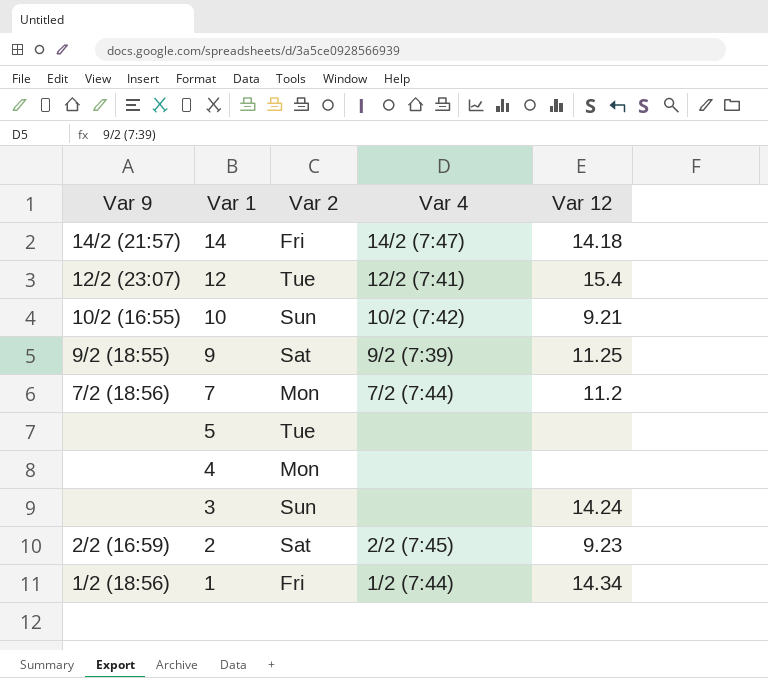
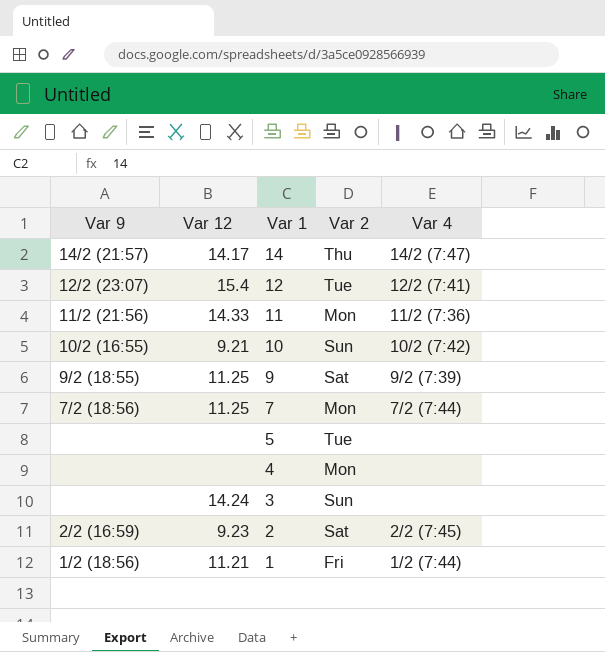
column Var 12 | position: 5 -> 2
14 | Var 12: 14.18 -> 14.17
14 | Var 2: Fri -> Thu
row 11: none -> 11/2 (21:56) | 14.33 | Mon | 11/2 (7:36)
7 | Var 12: 11.2 -> 11.25
1 | Var 12: 14.34 -> 11.21

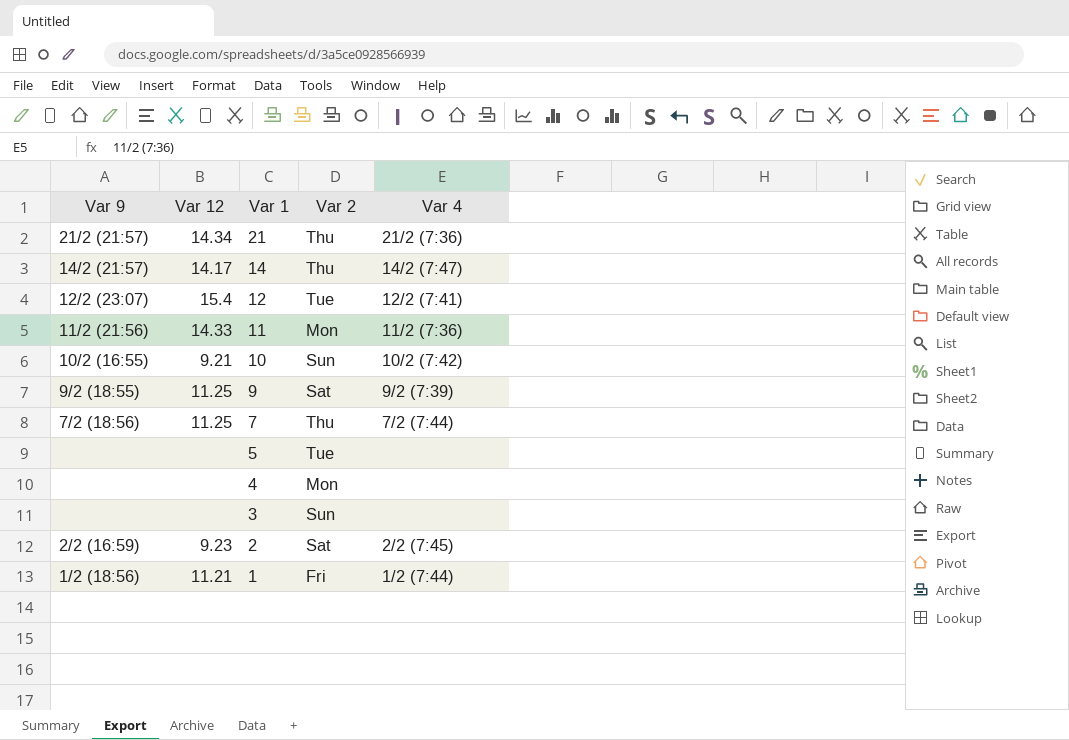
row 21: none -> 21/2 (21:57) | 14.34 | Thu | 21/2 (7:36)
7 | Var 2: Mon -> Thu
3 | Var 12: 14.24 -> none

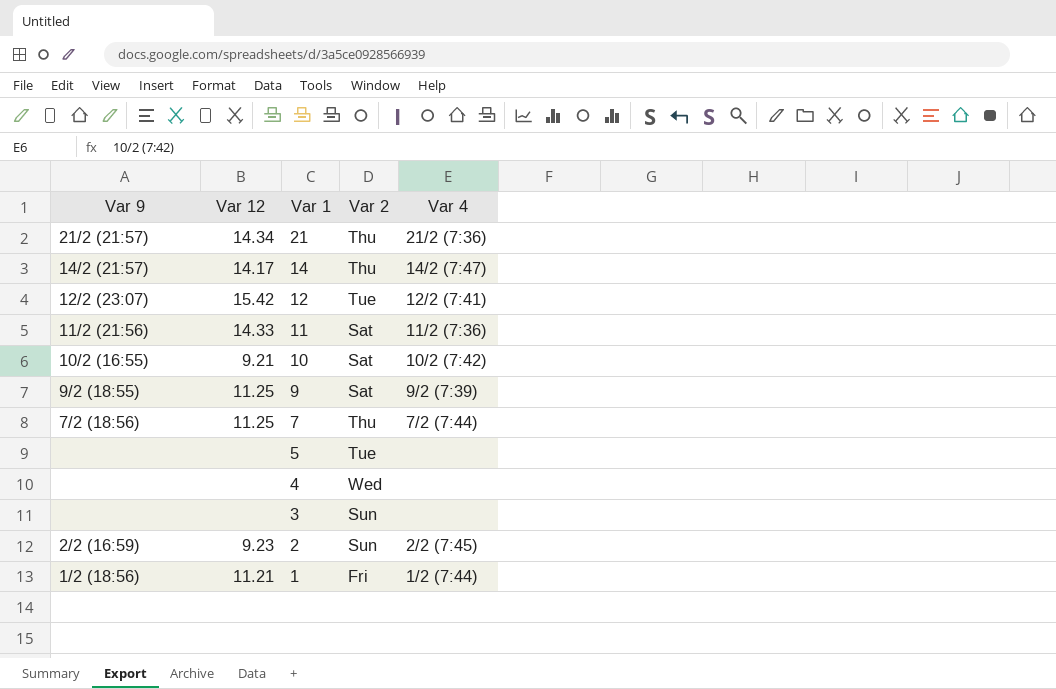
12 | Var 12: 15.4 -> 15.42
11 | Var 2: Mon -> Sat
10 | Var 2: Sun -> Sat
4 | Var 2: Mon -> Wed
2 | Var 2: Sat -> Sun

